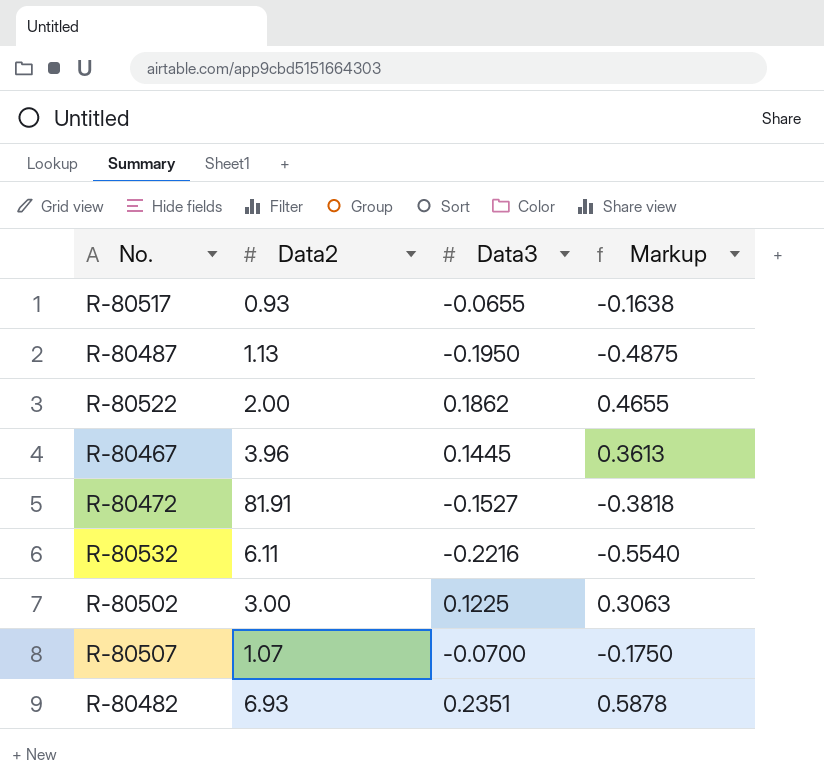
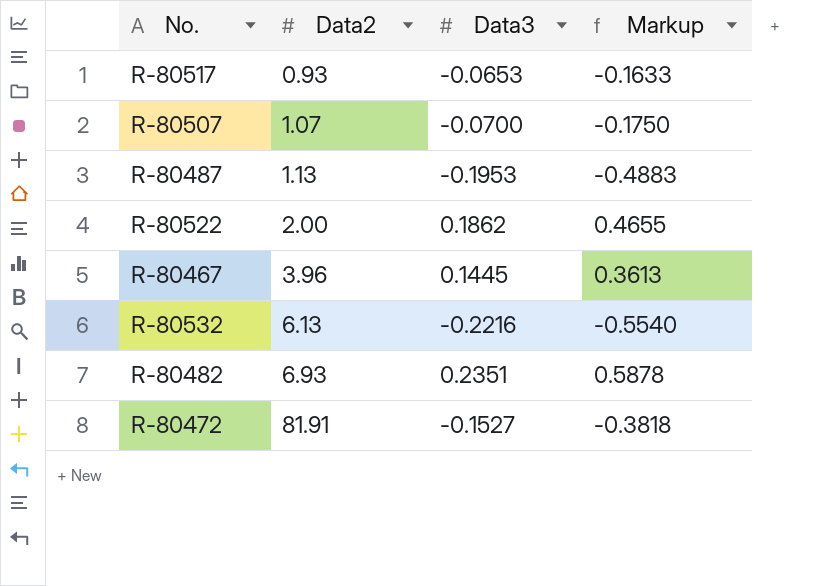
row order: none -> Data2 ascending
row R-80502: 3.00 | 0.1225 | 0.3063 -> none
R-80517 | Data3: -0.0655 -> -0.0653
R-80517 | Markup: -0.1638 -> -0.1633
R-80487 | Data3: -0.1950 -> -0.1953
R-80487 | Markup: -0.4875 -> -0.4883
R-80532 | Data2: 6.11 -> 6.13

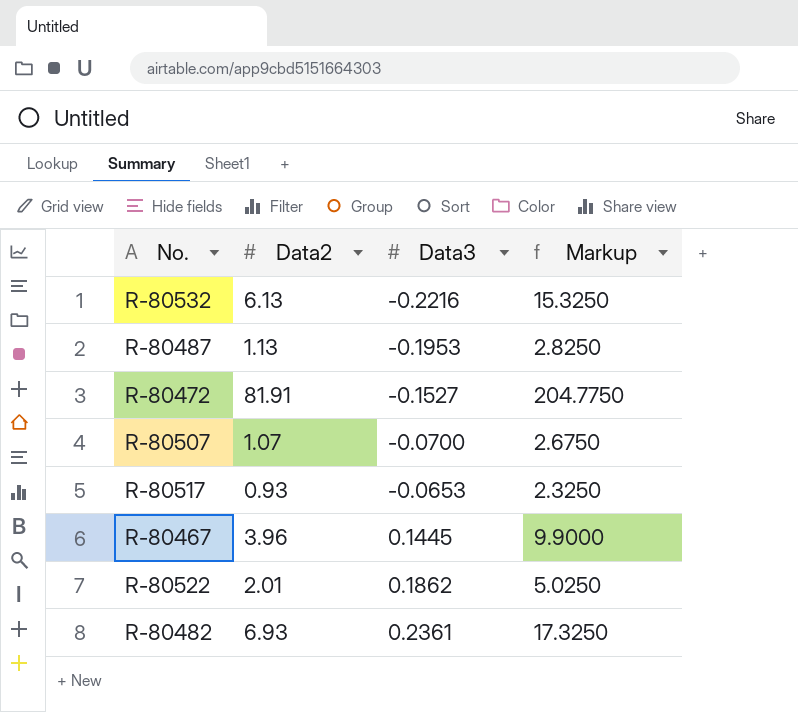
row order: Data2 ascending -> Data3 ascending
column Markup | formula: [Data3] * 2.5 -> [Data2] * 2.5
R-80522 | Data2: 2.00 -> 2.01
R-80482 | Data3: 0.2351 -> 0.2361

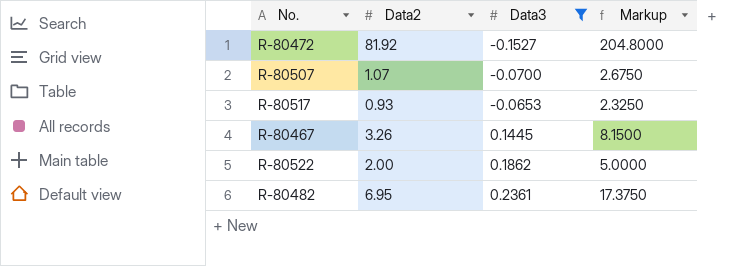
filter: none -> Data3 >= -0.1527
R-80472 | Data2: 81.91 -> 81.92
R-80472 | Markup: 204.7750 -> 204.8000
R-80467 | Data2: 3.96 -> 3.26
R-80467 | Markup: 9.9000 -> 8.1500
R-80522 | Data2: 2.01 -> 2.00
R-80522 | Markup: 5.0250 -> 5.0000
R-80482 | Data2: 6.93 -> 6.95
R-80482 | Markup: 17.3250 -> 17.3750

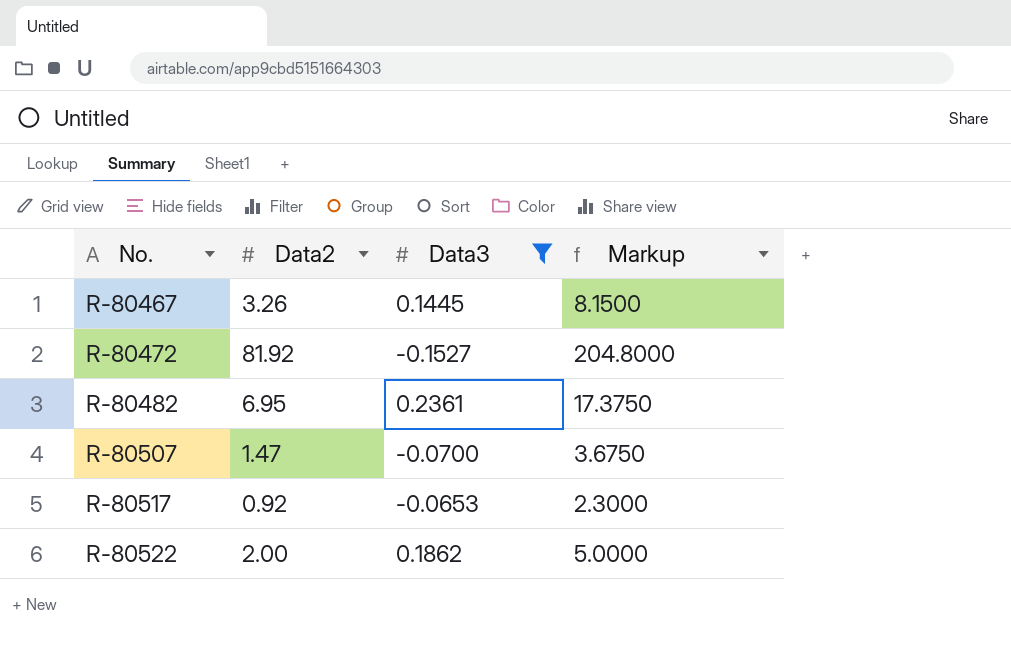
row order: Data3 ascending -> No. ascending
R-80507 | Data2: 1.07 -> 1.47
R-80507 | Markup: 2.6750 -> 3.6750
R-80517 | Data2: 0.93 -> 0.92
R-80517 | Markup: 2.3250 -> 2.3000

